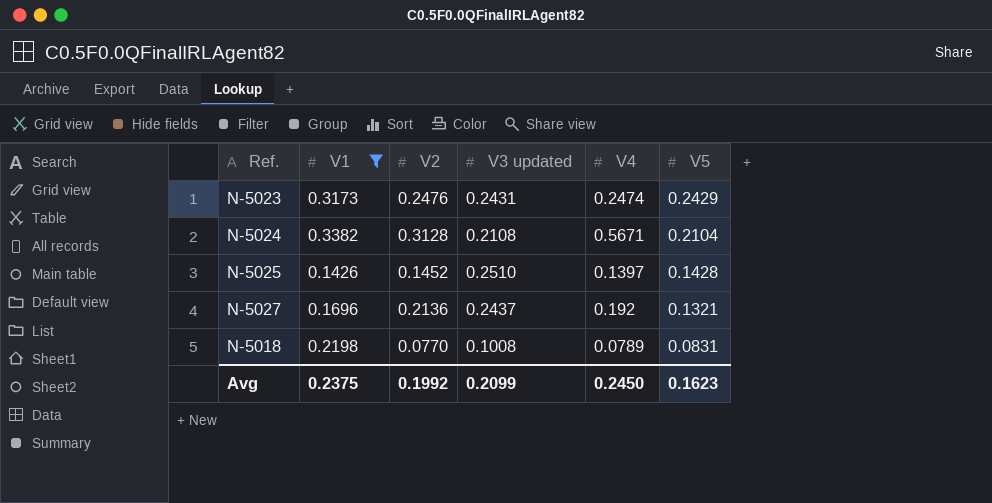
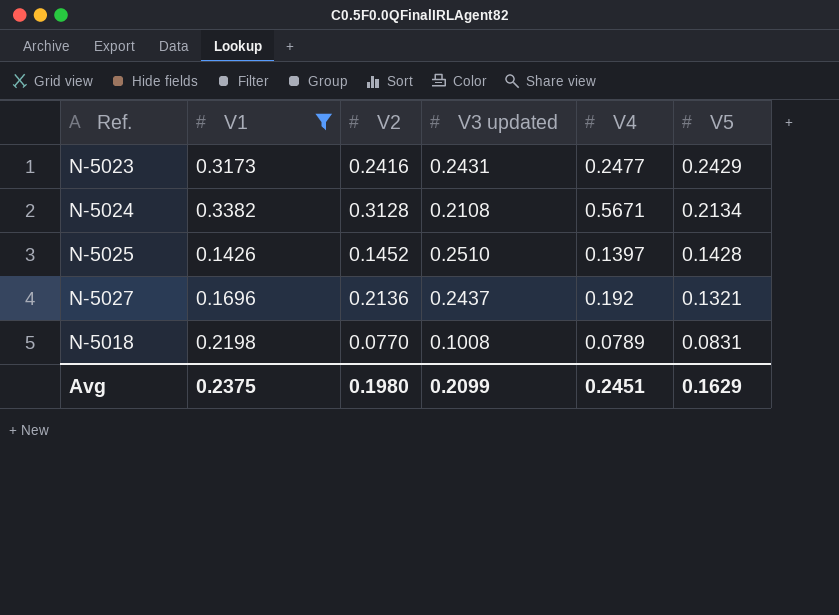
N-5023 | V2: 0.2476 -> 0.2416
N-5023 | V4: 0.2474 -> 0.2477
N-5024 | V5: 0.2104 -> 0.2134
Avg | V2: 0.1992 -> 0.1980
Avg | V4: 0.2450 -> 0.2451
Avg | V5: 0.1623 -> 0.1629

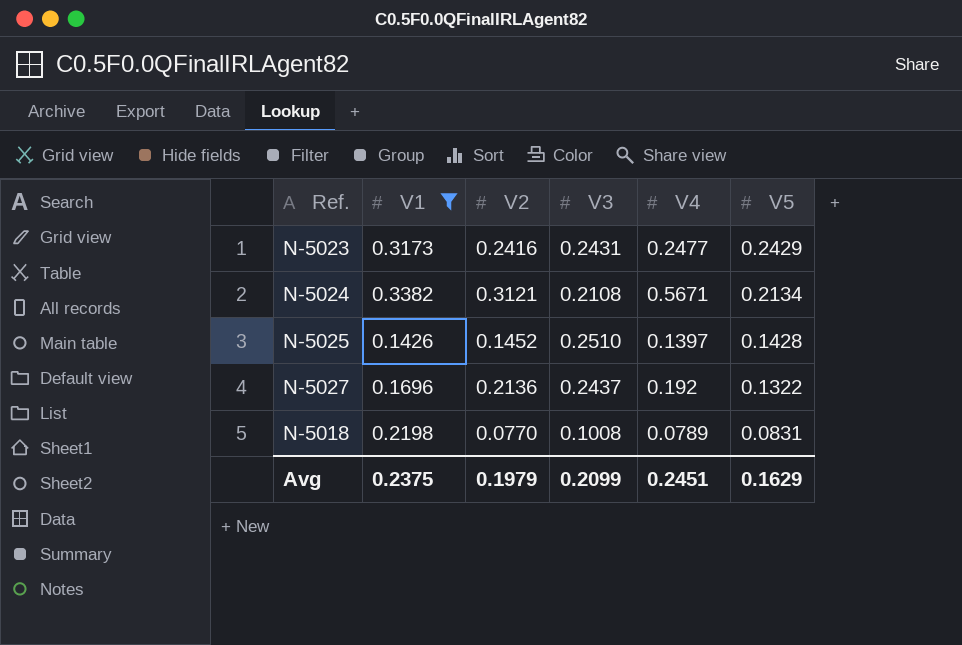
column name: V3 updated -> V3
N-5024 | V2: 0.3128 -> 0.3121
N-5027 | V5: 0.1321 -> 0.1322
Avg | V2: 0.1980 -> 0.1979

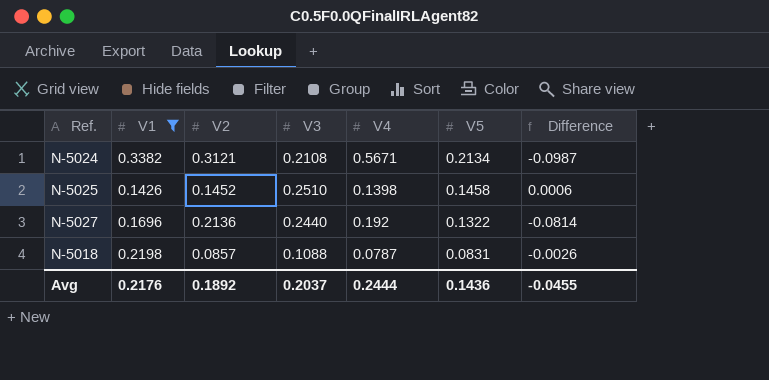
column Difference | formula: none -> [V5] - [V2]
row N-5023: 0.3173 | 0.2416 | 0.2431 | 0.2477 | 0.2429 -> none
N-5025 | V4: 0.1397 -> 0.1398
N-5025 | V5: 0.1428 -> 0.1458
N-5027 | V3: 0.2437 -> 0.2440
N-5018 | V2: 0.0770 -> 0.0857
N-5018 | V3: 0.1008 -> 0.1088
N-5018 | V4: 0.0789 -> 0.0787
Avg | V1: 0.2375 -> 0.2176
Avg | V2: 0.1979 -> 0.1892
Avg | V3: 0.2099 -> 0.2037
Avg | V4: 0.2451 -> 0.2444
Avg | V5: 0.1629 -> 0.1436

